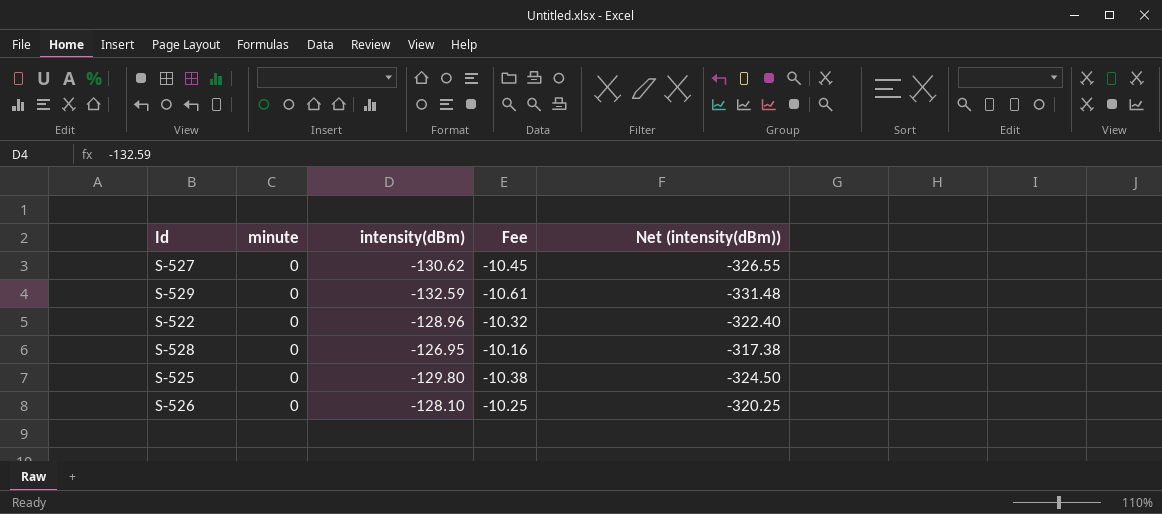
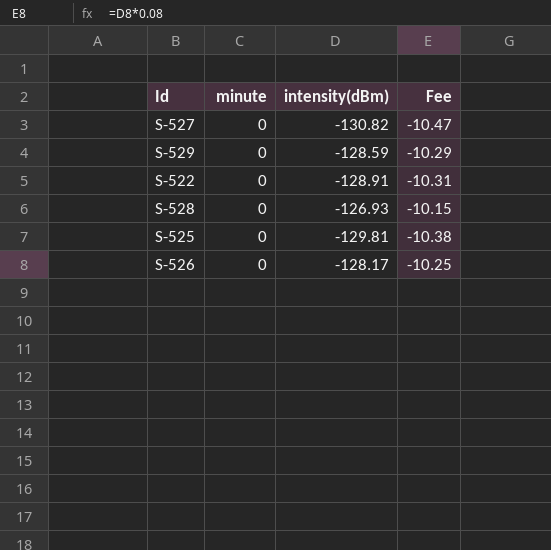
column Net (intensity(dBm)) | formula: [intensity(dBm)] * 2.5 -> none
S-527 | intensity(dBm): -130.62 -> -130.82
S-527 | Fee: -10.45 -> -10.47
S-529 | intensity(dBm): -132.59 -> -128.59
S-529 | Fee: -10.61 -> -10.29
S-522 | intensity(dBm): -128.96 -> -128.91
S-522 | Fee: -10.32 -> -10.31
S-528 | intensity(dBm): -126.95 -> -126.93
S-528 | Fee: -10.16 -> -10.15
S-525 | intensity(dBm): -129.80 -> -129.81
S-526 | intensity(dBm): -128.10 -> -128.17

